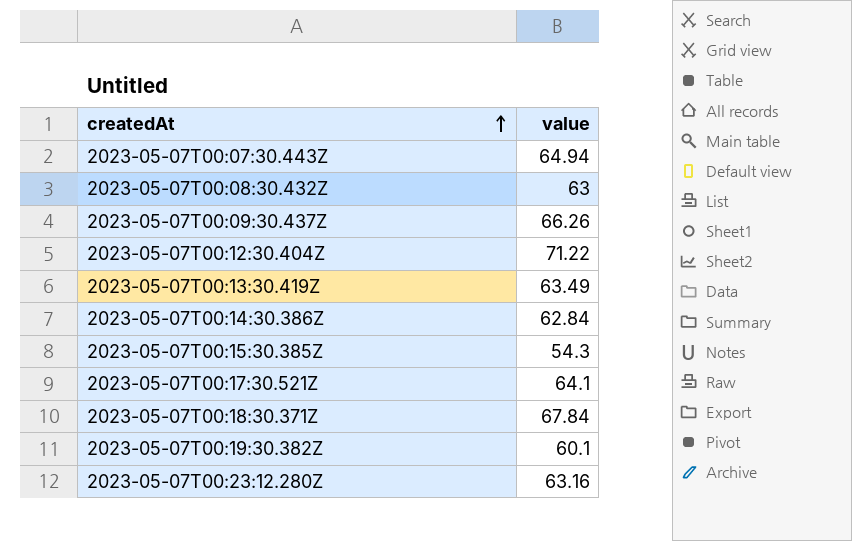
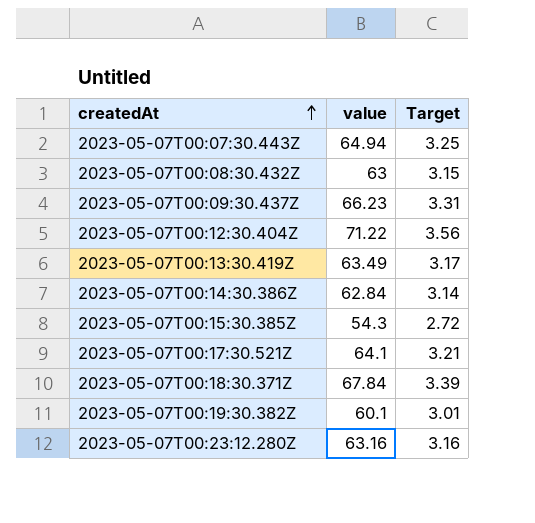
column Target | formula: none -> [value] * 0.05
2023-05-07T00:09:30.437Z | value: 66.26 -> 66.23

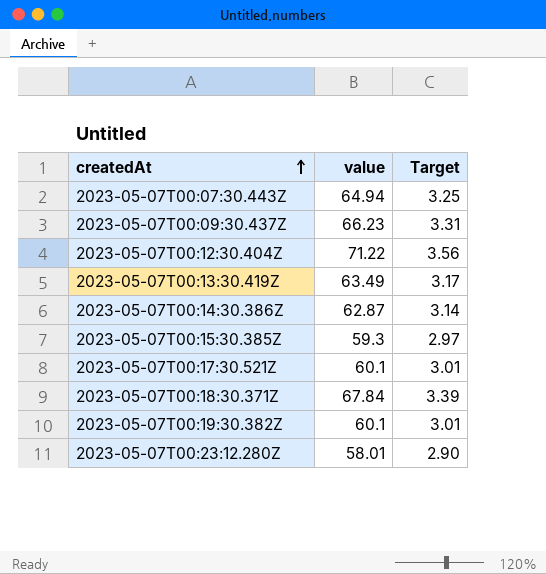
row 2023-05-07T00:08:30.432Z: 63 | 3.15 -> none
2023-05-07T00:14:30.386Z | value: 62.84 -> 62.87
2023-05-07T00:15:30.385Z | value: 54.3 -> 59.3
2023-05-07T00:15:30.385Z | Target: 2.72 -> 2.97
2023-05-07T00:17:30.521Z | value: 64.1 -> 60.1
2023-05-07T00:17:30.521Z | Target: 3.21 -> 3.01
2023-05-07T00:23:12.280Z | value: 63.16 -> 58.01
2023-05-07T00:23:12.280Z | Target: 3.16 -> 2.90

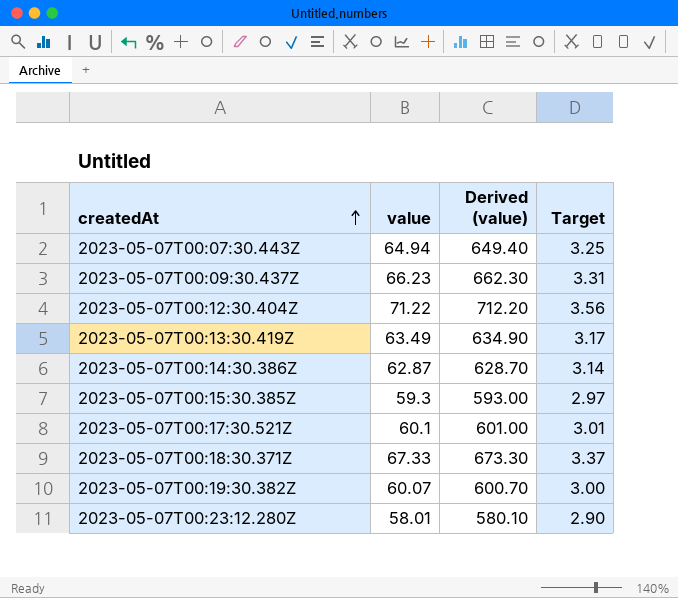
column Derived (value) | formula: none -> [value] * 10
2023-05-07T00:18:30.371Z | value: 67.84 -> 67.33
2023-05-07T00:18:30.371Z | Target: 3.39 -> 3.37
2023-05-07T00:19:30.382Z | value: 60.1 -> 60.07
2023-05-07T00:19:30.382Z | Target: 3.01 -> 3.00

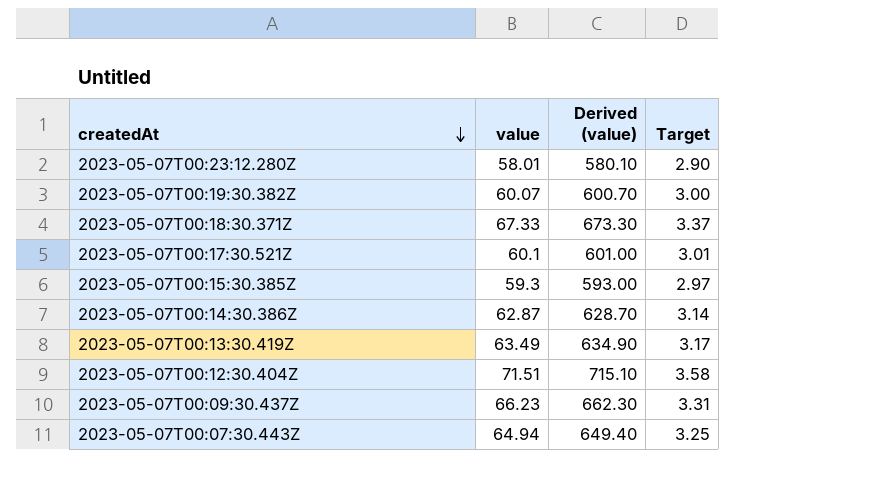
row order: createdAt ascending -> createdAt descending
2023-05-07T00:12:30.404Z | value: 71.22 -> 71.51
2023-05-07T00:12:30.404Z | Derived (value): 712.20 -> 715.10
2023-05-07T00:12:30.404Z | Target: 3.56 -> 3.58

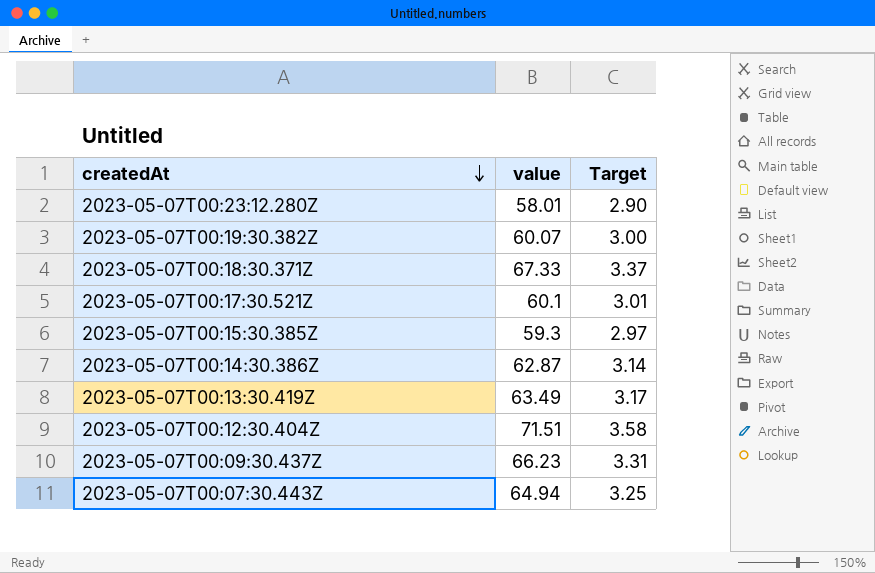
column Derived (value) | formula: [value] * 10 -> none

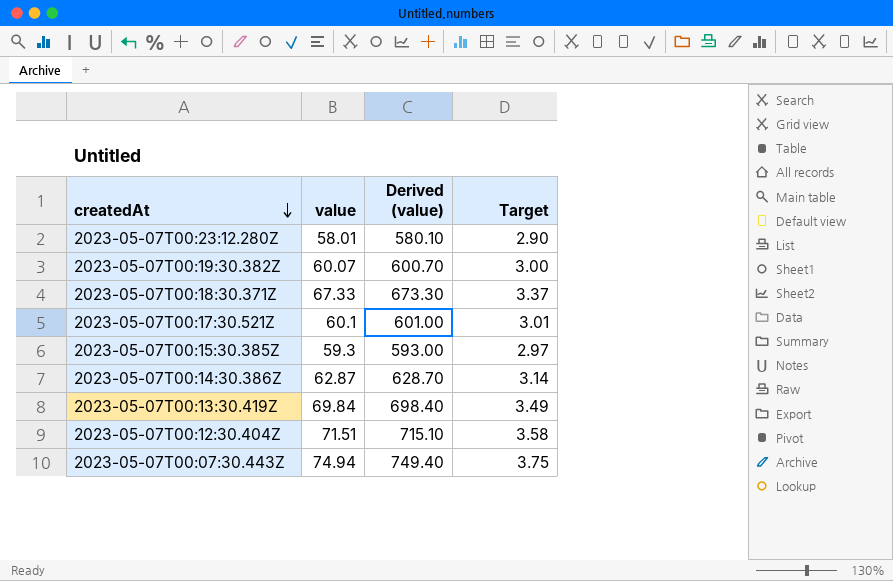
column Derived (value) | formula: none -> [value] * 10
row 2023-05-07T00:09:30.437Z: 66.23 | 3.31 -> none
2023-05-07T00:13:30.419Z | value: 63.49 -> 69.84
2023-05-07T00:13:30.419Z | Target: 3.17 -> 3.49
2023-05-07T00:07:30.443Z | value: 64.94 -> 74.94
2023-05-07T00:07:30.443Z | Target: 3.25 -> 3.75

